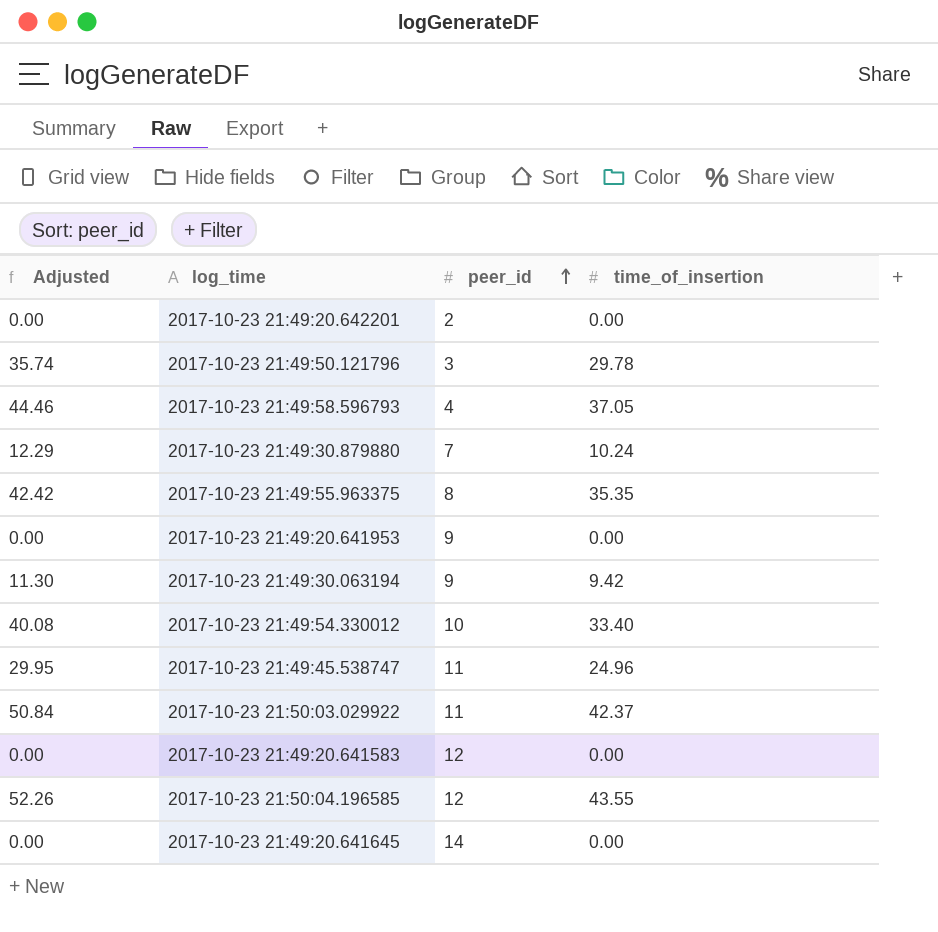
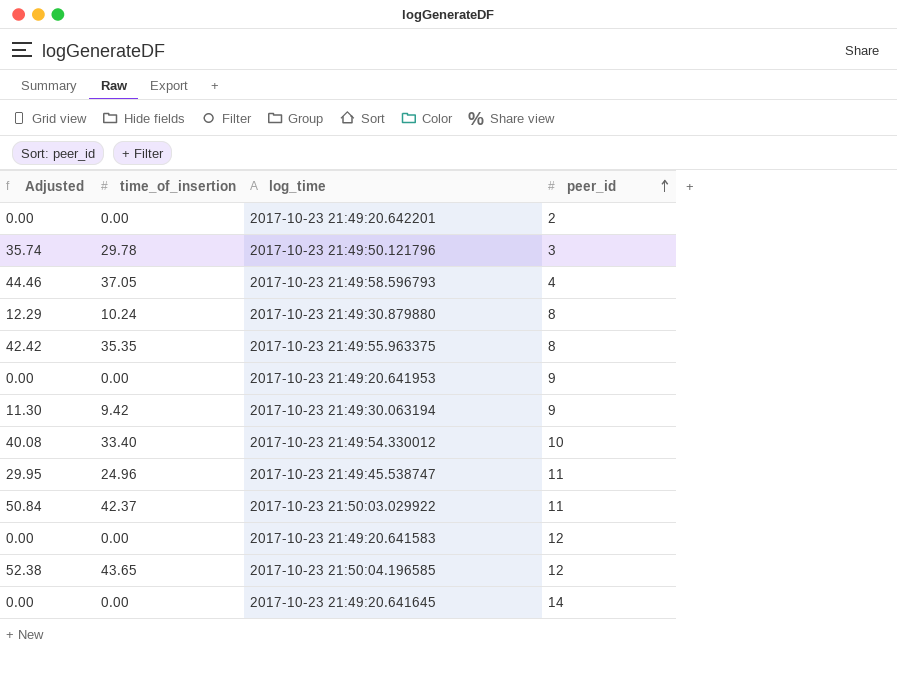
column time_of_insertion | position: 4 -> 2
2017-10-23 21:49:30.879880 | peer_id: 7 -> 8
2017-10-23 21:50:04.196585 | Adjusted: 52.26 -> 52.38
2017-10-23 21:50:04.196585 | time_of_insertion: 43.55 -> 43.65

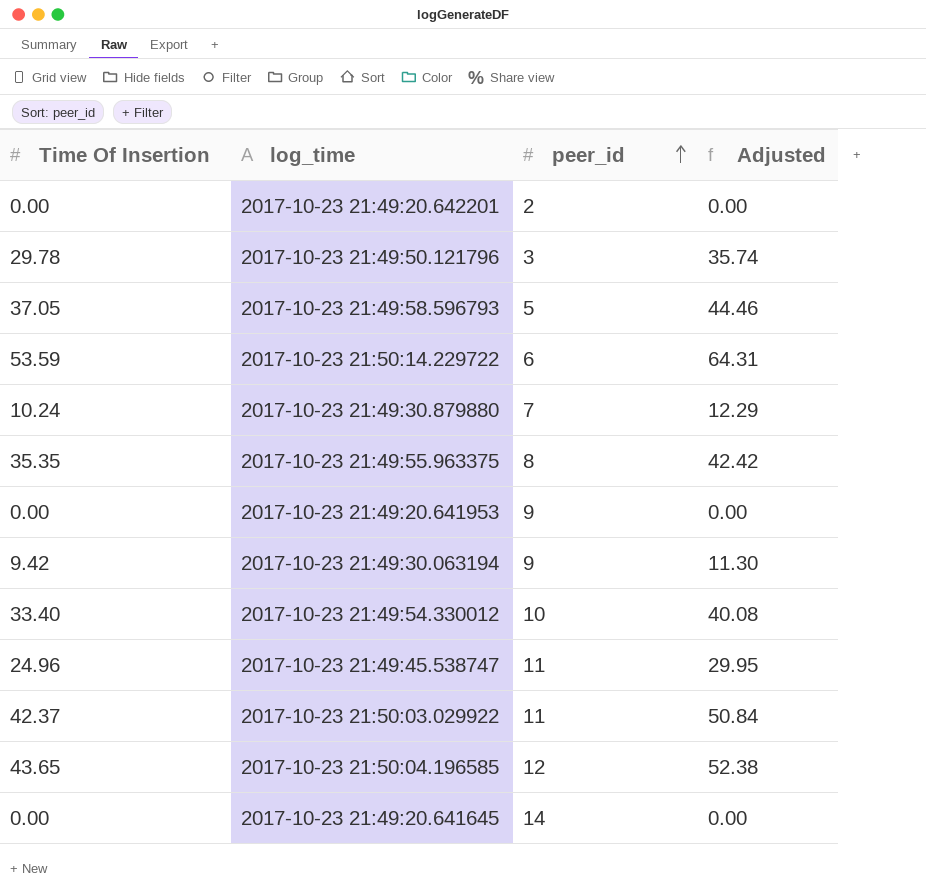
column name: time_of_insertion -> Time Of Insertion
column Adjusted | position: 1 -> 4
row 2017-10-23 21:49:20.641583: 0.00 | 0.00 | 12 -> none
2017-10-23 21:49:58.596793 | peer_id: 4 -> 5
row 2017-10-23 21:50:14.229722: none -> 53.59 | 6 | 64.31
2017-10-23 21:49:30.879880 | peer_id: 8 -> 7

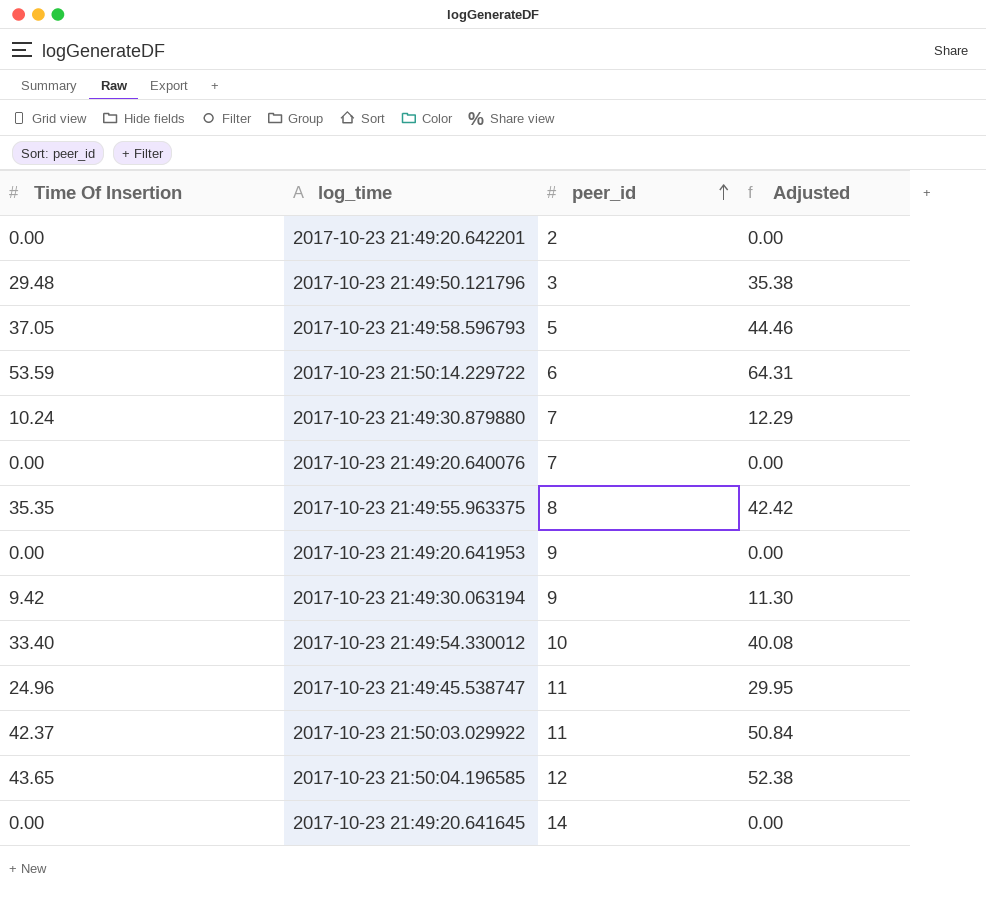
2017-10-23 21:49:50.121796 | Time Of Insertion: 29.78 -> 29.48
2017-10-23 21:49:50.121796 | Adjusted: 35.74 -> 35.38
row 2017-10-23 21:49:20.640076: none -> 0.00 | 7 | 0.00

